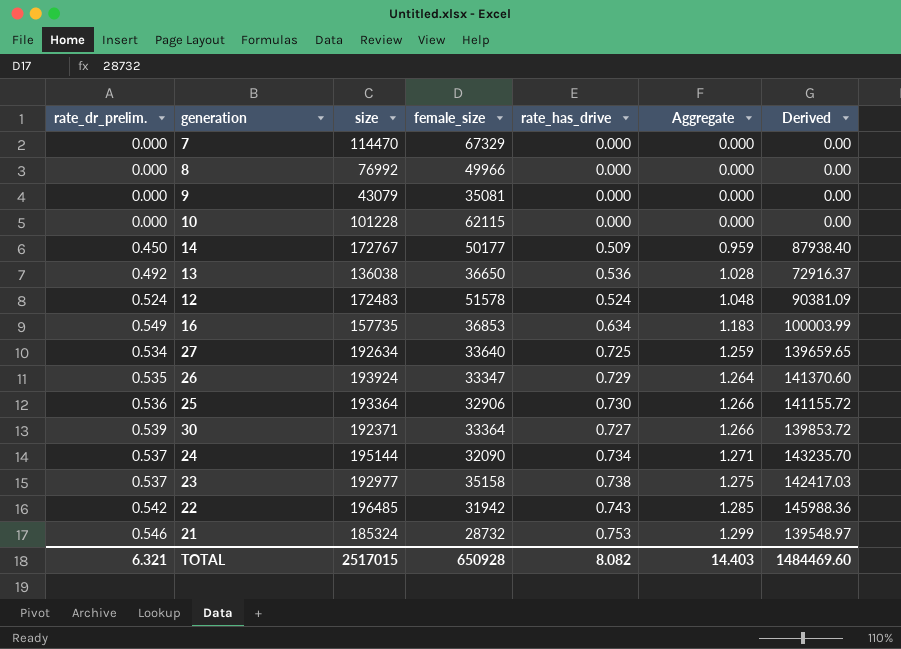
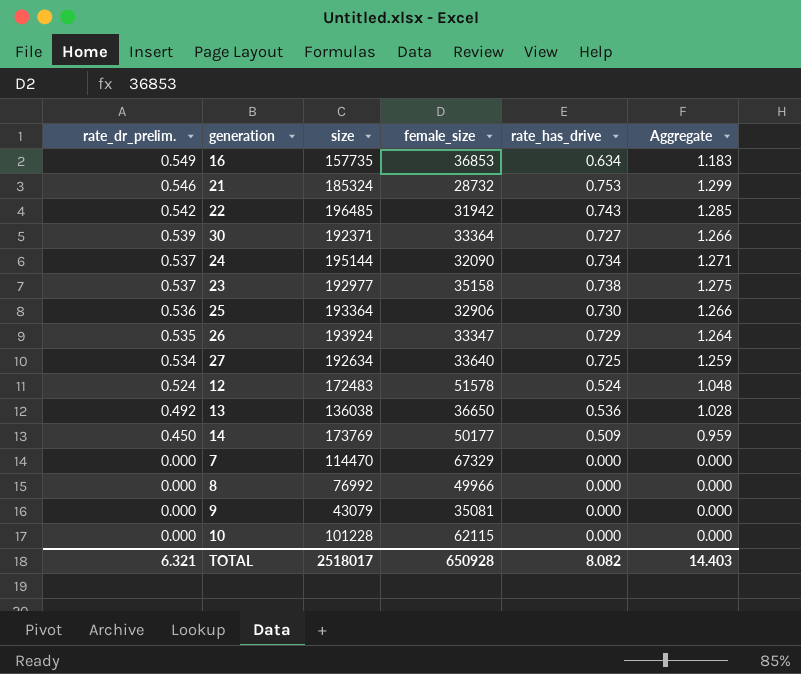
row order: Aggregate ascending -> rate_dr_prelim. descending
column Derived | formula: [size] * [rate_has_drive] -> none
14 | size: 172767 -> 173769
TOTAL | size: 2517015 -> 2518017

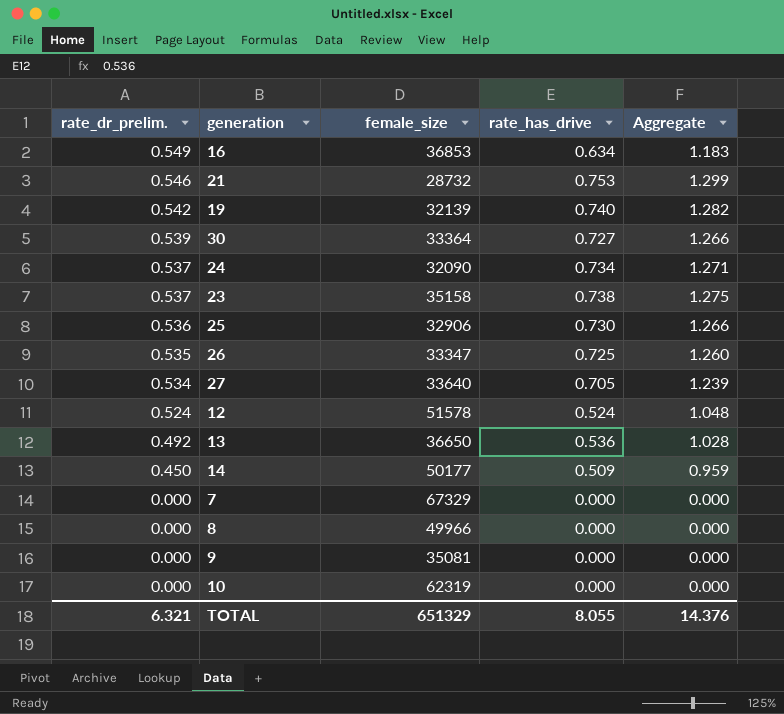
column size | position: 3 -> none
row 22: 0.542 | 196485 | 31942 | 0.743 | 1.285 -> none
row 19: none -> 0.542 | 32139 | 0.740 | 1.282
26 | rate_has_drive: 0.729 -> 0.725
26 | Aggregate: 1.264 -> 1.260
27 | rate_has_drive: 0.725 -> 0.705
27 | Aggregate: 1.259 -> 1.239
10 | female_size: 62115 -> 62319
TOTAL | female_size: 650928 -> 651329
TOTAL | rate_has_drive: 8.082 -> 8.055
TOTAL | Aggregate: 14.403 -> 14.376

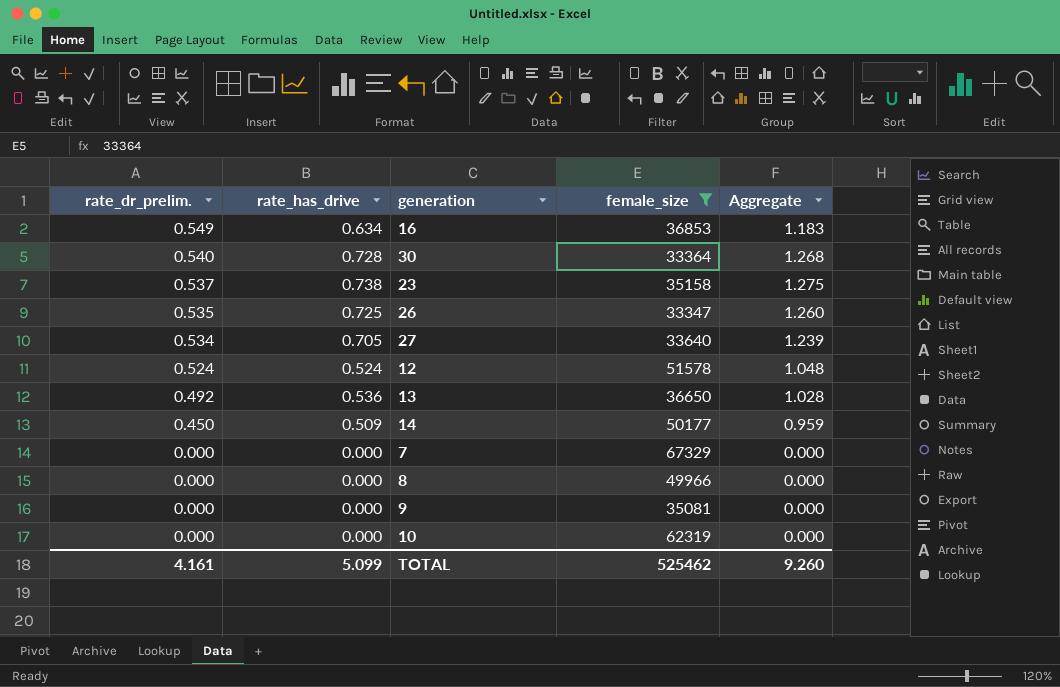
filter: none -> female_size >= 33347
column rate_has_drive | position: 4 -> 2
30 | rate_dr_prelim.: 0.539 -> 0.540
30 | rate_has_drive: 0.727 -> 0.728
30 | Aggregate: 1.266 -> 1.268
TOTAL | rate_dr_prelim.: 6.321 -> 4.161
TOTAL | rate_has_drive: 8.055 -> 5.099
TOTAL | female_size: 651329 -> 525462
TOTAL | Aggregate: 14.376 -> 9.260

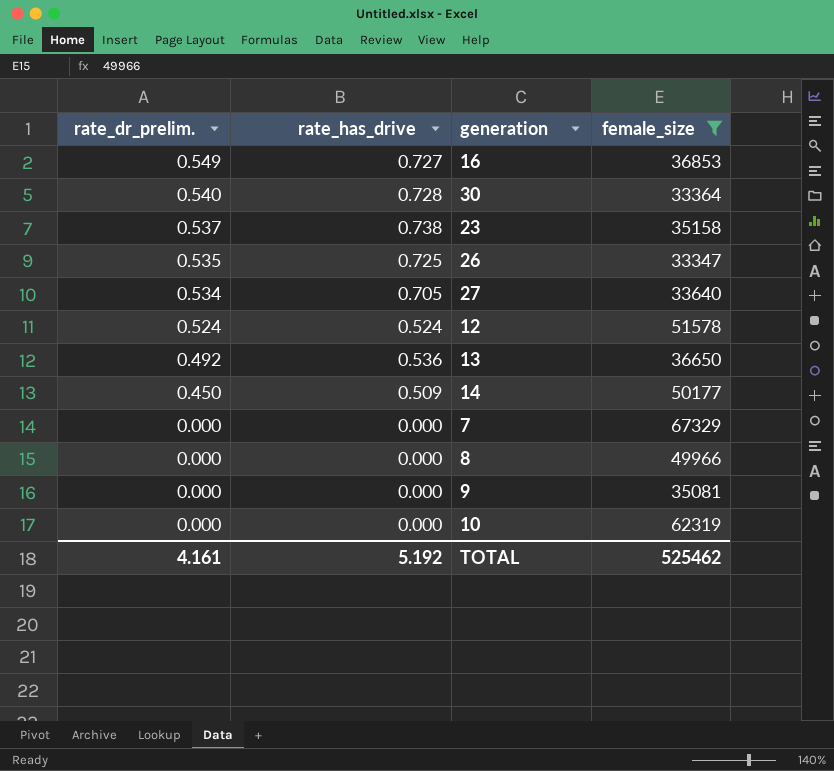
column Aggregate | formula: [rate_dr_prelim.] + [rate_has_drive] -> none
16 | rate_has_drive: 0.634 -> 0.727
TOTAL | rate_has_drive: 5.099 -> 5.192

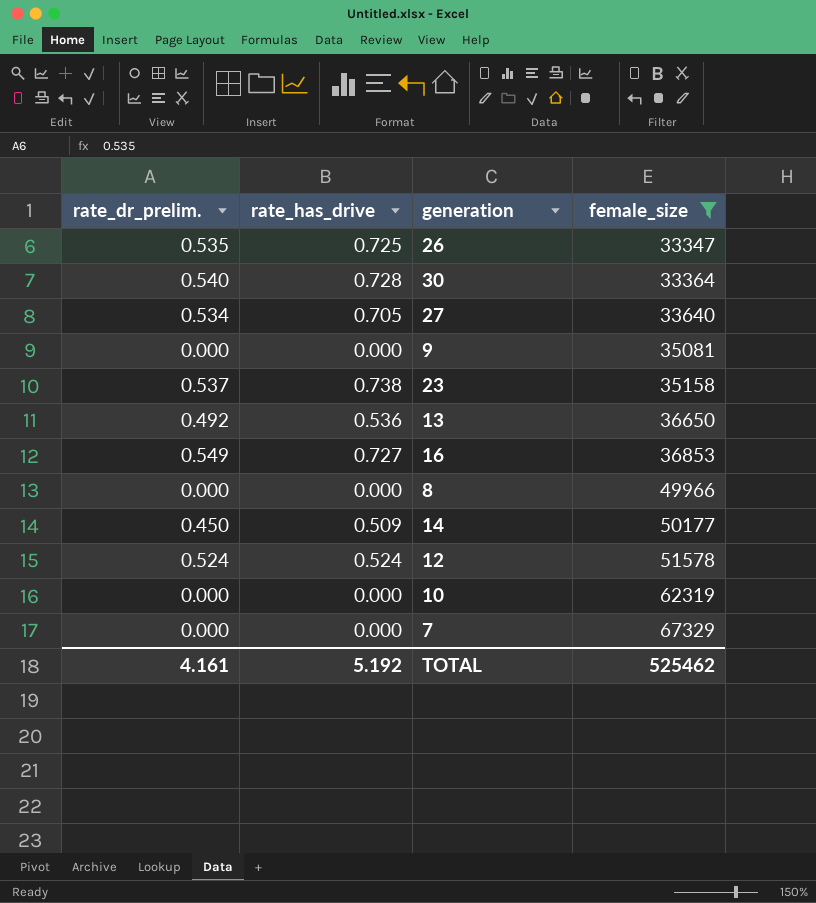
row order: rate_dr_prelim. descending -> female_size ascending

